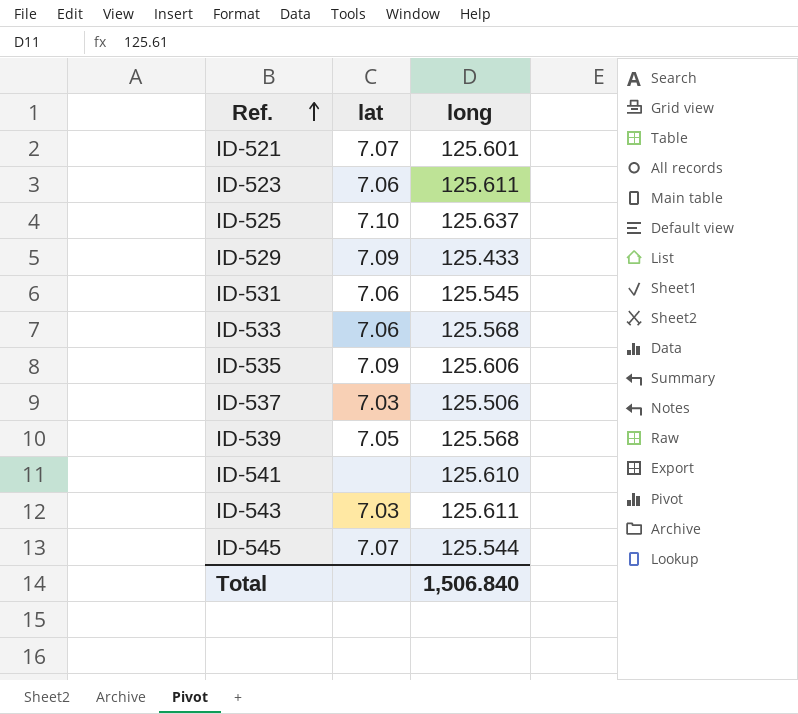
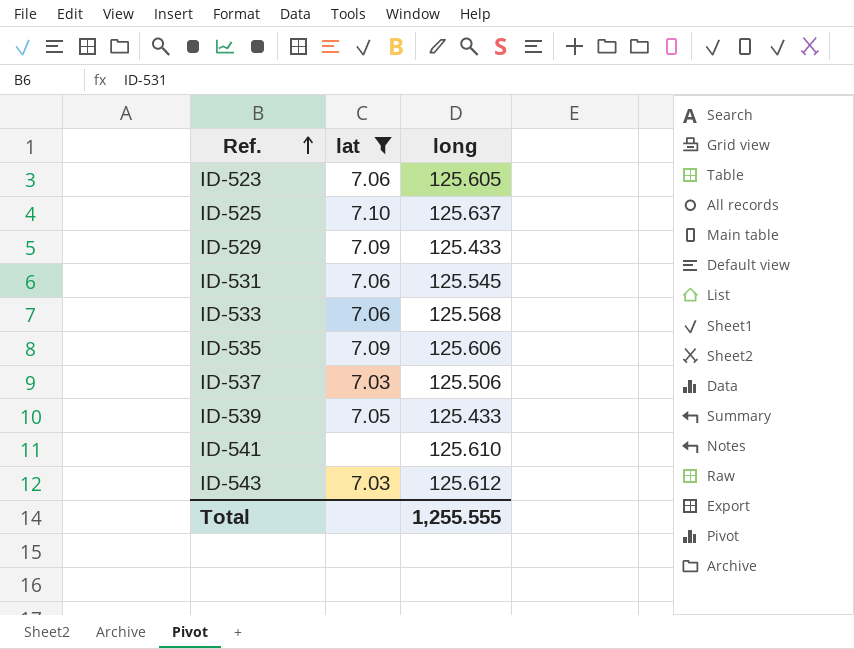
filter: none -> lat != 7.07
ID-523 | long: 125.611 -> 125.605
ID-539 | long: 125.568 -> 125.433
ID-543 | long: 125.611 -> 125.612
Total | long: 1,506.840 -> 1,255.555

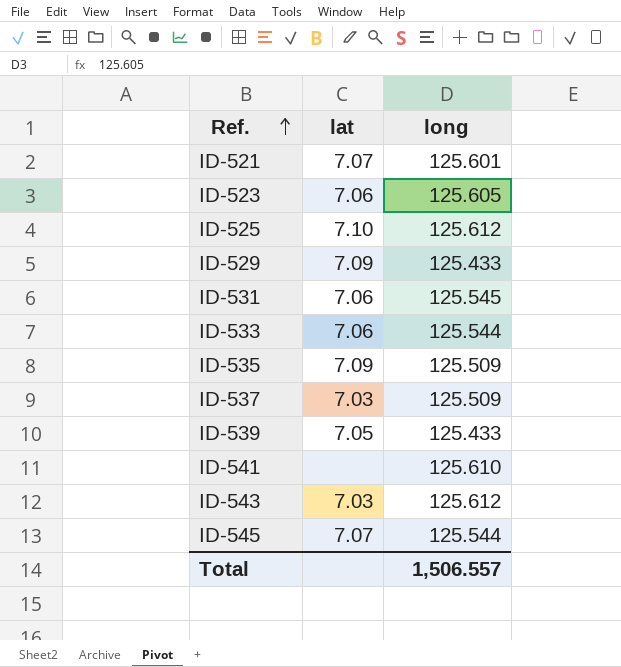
filter: lat != 7.07 -> none
ID-525 | long: 125.637 -> 125.612
ID-533 | long: 125.568 -> 125.544
ID-535 | long: 125.606 -> 125.509
ID-537 | long: 125.506 -> 125.509
Total | long: 1,255.555 -> 1,506.557

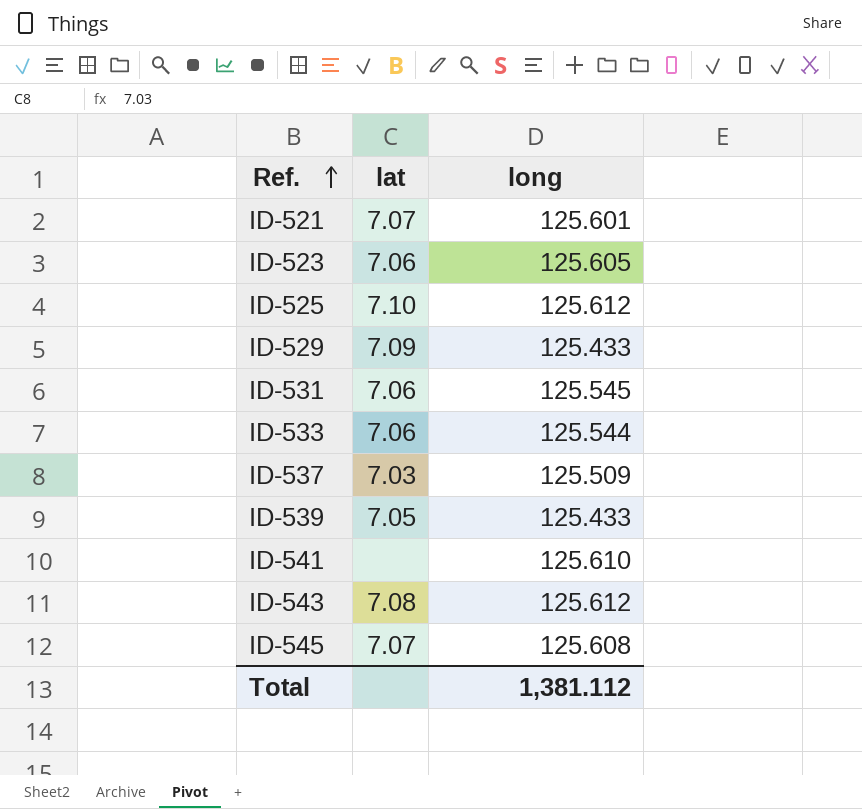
row ID-535: 7.09 | 125.509 -> none
ID-543 | lat: 7.03 -> 7.08
ID-545 | long: 125.544 -> 125.608
Total | long: 1,506.557 -> 1,381.112

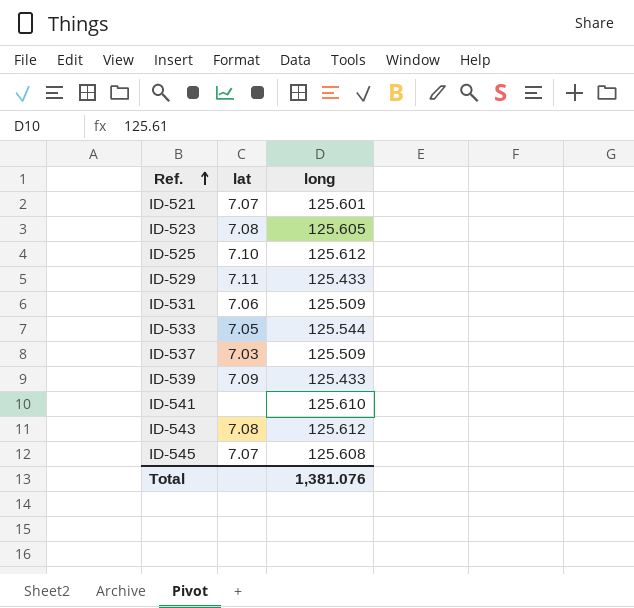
ID-523 | lat: 7.06 -> 7.08
ID-529 | lat: 7.09 -> 7.11
ID-531 | long: 125.545 -> 125.509
ID-533 | lat: 7.06 -> 7.05
ID-539 | lat: 7.05 -> 7.09
Total | long: 1,381.112 -> 1,381.076

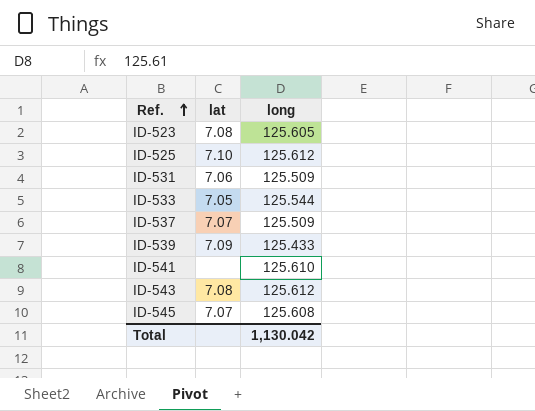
row ID-521: 7.07 | 125.601 -> none
row ID-529: 7.11 | 125.433 -> none
ID-537 | lat: 7.03 -> 7.07
Total | long: 1,381.076 -> 1,130.042

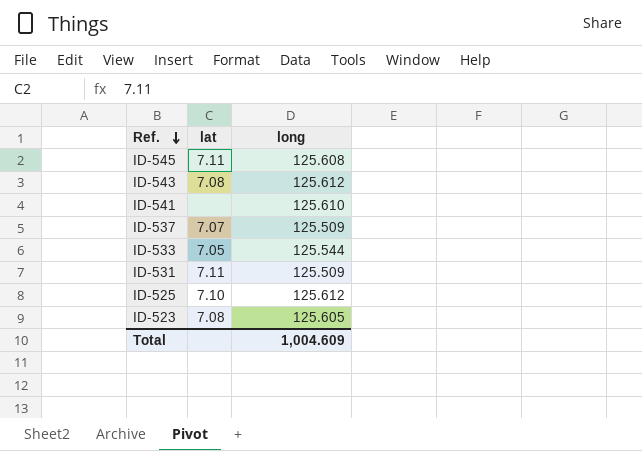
row order: Ref. ascending -> Ref. descending
row ID-539: 7.09 | 125.433 -> none
ID-545 | lat: 7.07 -> 7.11
ID-531 | lat: 7.06 -> 7.11
Total | long: 1,130.042 -> 1,004.609

